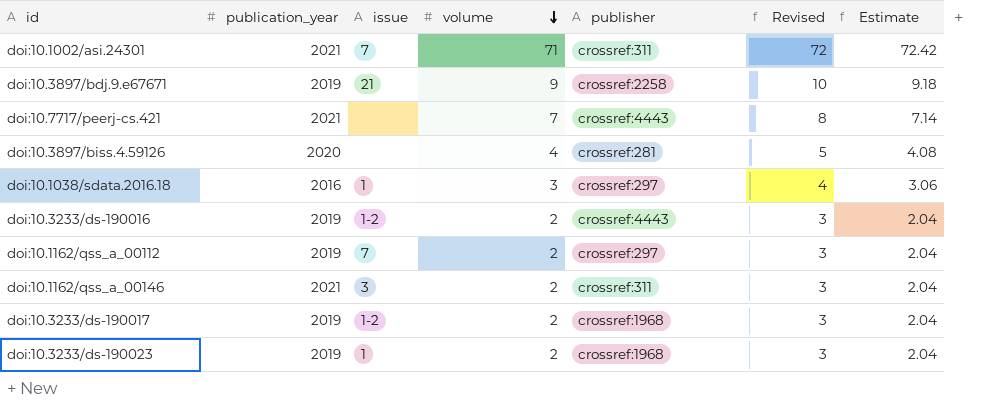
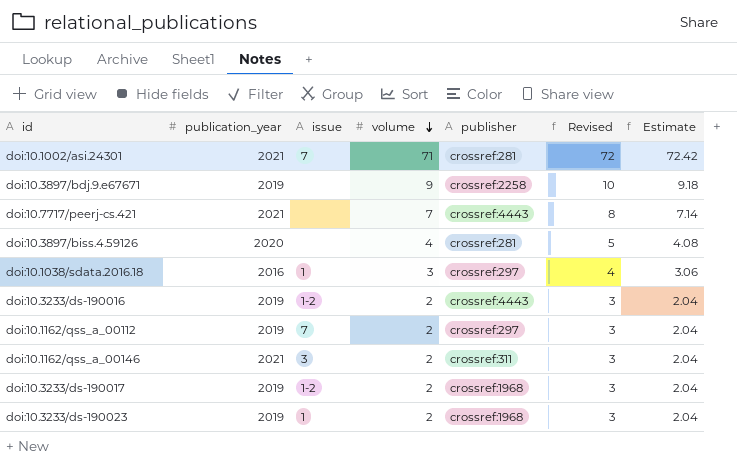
doi:10.1002/asi.24301 | publisher: crossref:311 -> crossref:281
doi:10.3897/bdj.9.e67671 | issue: 21 -> none

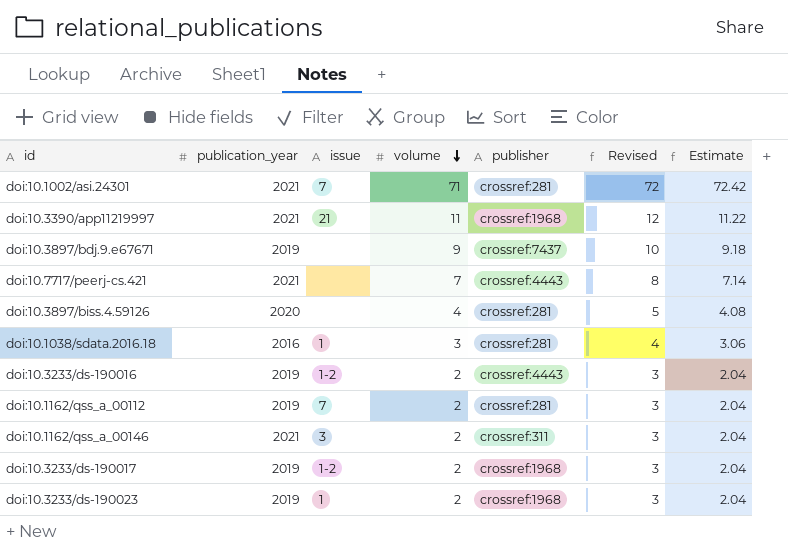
row doi:10.3390/app11219997: none -> 2021 | 21 | 11 | crossref:1968 | 12 | 11.22
doi:10.3897/bdj.9.e67671 | publisher: crossref:2258 -> crossref:7437
doi:10.1038/sdata.2016.18 | publisher: crossref:297 -> crossref:281
doi:10.1162/qss_a_00112 | publisher: crossref:297 -> crossref:281

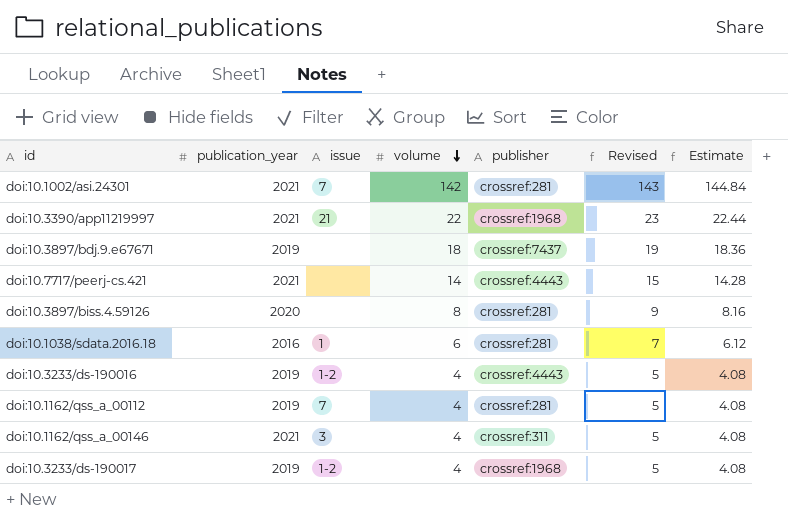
row doi:10.3233/ds-190023: 2019 | 1 | 2 | crossref:1968 | 3 | 2.04 -> none
doi:10.1002/asi.24301 | volume: 71 -> 142
doi:10.1002/asi.24301 | Revised: 72 -> 143
doi:10.1002/asi.24301 | Estimate: 72.42 -> 144.84
doi:10.3390/app11219997 | volume: 11 -> 22
doi:10.3390/app11219997 | Revised: 12 -> 23
doi:10.3390/app11219997 | Estimate: 11.22 -> 22.44
doi:10.3897/bdj.9.e67671 | volume: 9 -> 18
doi:10.3897/bdj.9.e67671 | Revised: 10 -> 19
doi:10.3897/bdj.9.e67671 | Estimate: 9.18 -> 18.36
doi:10.7717/peerj-cs.421 | volume: 7 -> 14
doi:10.7717/peerj-cs.421 | Revised: 8 -> 15
doi:10.7717/peerj-cs.421 | Estimate: 7.14 -> 14.28
doi:10.3897/biss.4.59126 | volume: 4 -> 8
doi:10.3897/biss.4.59126 | Revised: 5 -> 9
doi:10.3897/biss.4.59126 | Estimate: 4.08 -> 8.16
doi:10.1038/sdata.2016.18 | volume: 3 -> 6
doi:10.1038/sdata.2016.18 | Revised: 4 -> 7
doi:10.1038/sdata.2016.18 | Estimate: 3.06 -> 6.12
doi:10.3233/ds-190016 | volume: 2 -> 4
doi:10.3233/ds-190016 | Revised: 3 -> 5
doi:10.3233/ds-190016 | Estimate: 2.04 -> 4.08
doi:10.1162/qss_a_00112 | volume: 2 -> 4
doi:10.1162/qss_a_00112 | Revised: 3 -> 5
doi:10.1162/qss_a_00112 | Estimate: 2.04 -> 4.08
doi:10.1162/qss_a_00146 | volume: 2 -> 4
doi:10.1162/qss_a_00146 | Revised: 3 -> 5
doi:10.1162/qss_a_00146 | Estimate: 2.04 -> 4.08
doi:10.3233/ds-190017 | volume: 2 -> 4
doi:10.3233/ds-190017 | Revised: 3 -> 5
doi:10.3233/ds-190017 | Estimate: 2.04 -> 4.08

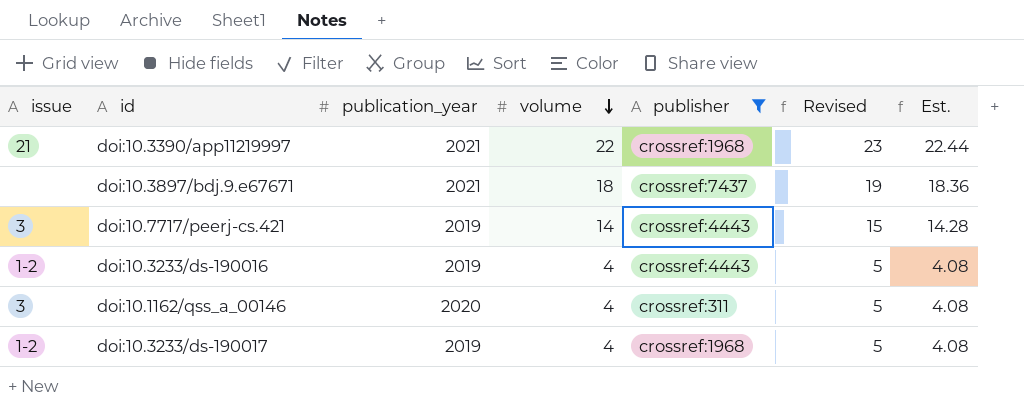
filter: none -> publisher != crossref:281
column issue | position: 3 -> 1
column name: Estimate -> Est.
doi:10.3897/bdj.9.e67671 | publication_year: 2019 -> 2021
doi:10.7717/peerj-cs.421 | issue: none -> 3
doi:10.7717/peerj-cs.421 | publication_year: 2021 -> 2019
doi:10.1162/qss_a_00146 | publication_year: 2021 -> 2020

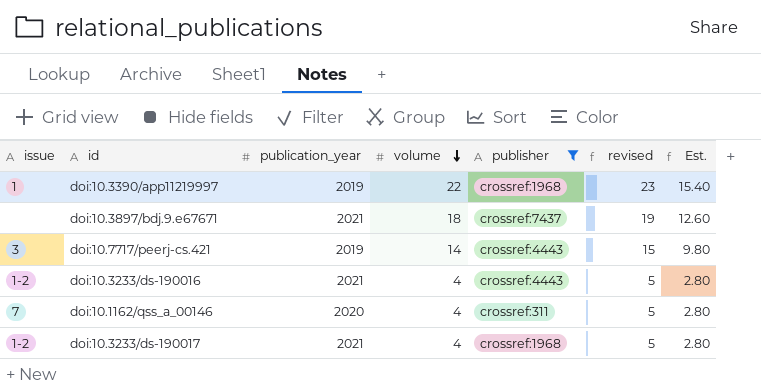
column name: Revised -> revised
column Est. | formula: [volume] * 1.02 -> [volume] * 0.7
doi:10.3390/app11219997 | issue: 21 -> 1
doi:10.3390/app11219997 | publication_year: 2021 -> 2019
doi:10.3233/ds-190016 | publication_year: 2019 -> 2021
doi:10.1162/qss_a_00146 | issue: 3 -> 7
doi:10.3233/ds-190017 | publication_year: 2019 -> 2021

